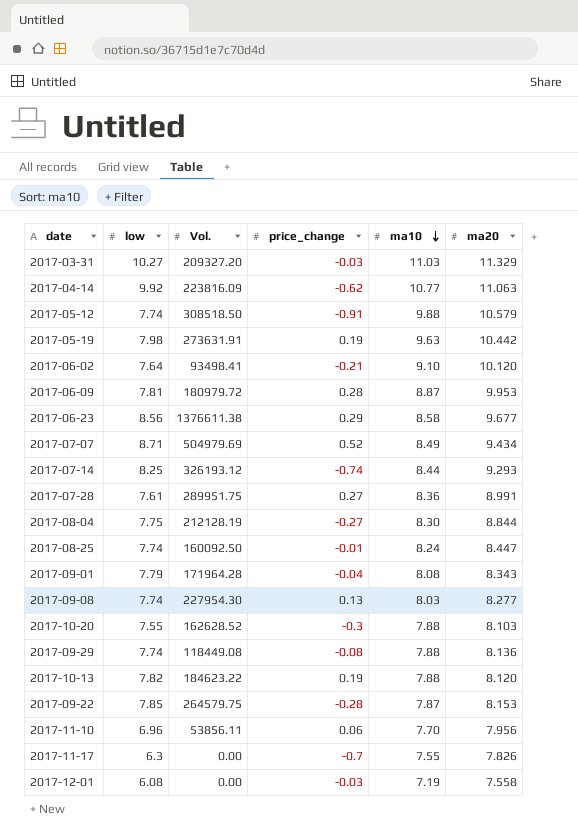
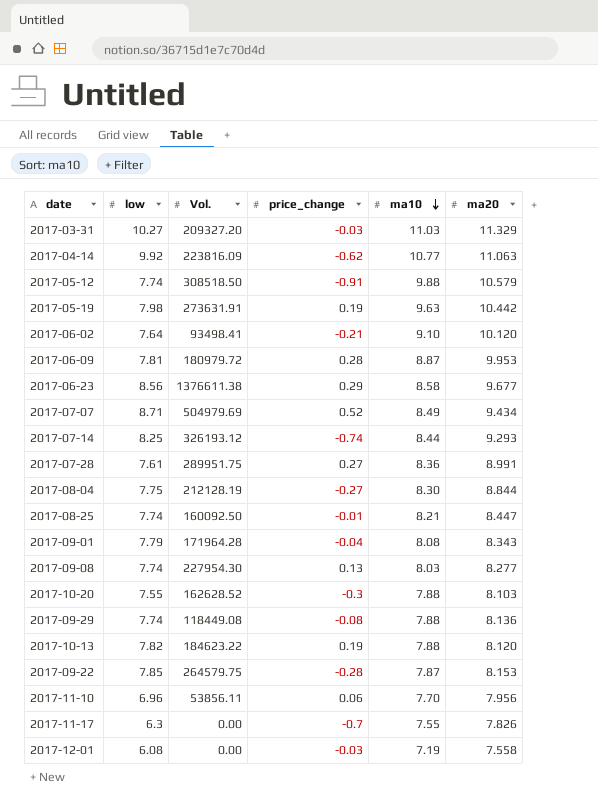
2017-08-25 | ma10: 8.24 -> 8.21

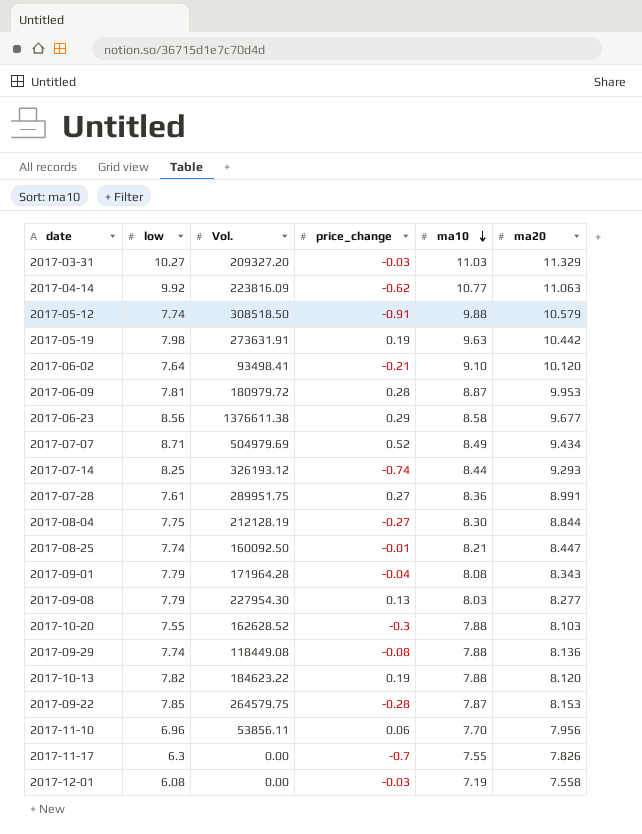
2017-09-08 | low: 7.74 -> 7.79

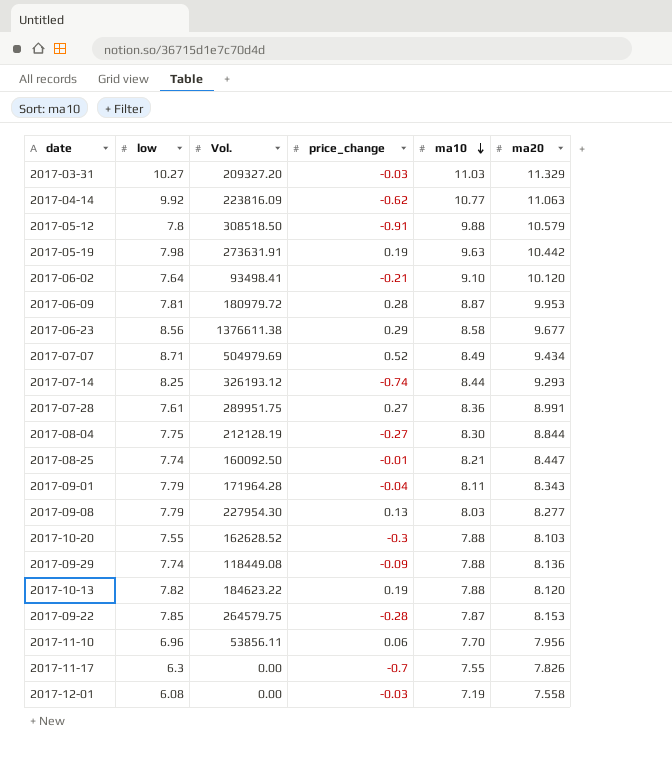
2017-05-12 | low: 7.74 -> 7.8
2017-09-01 | ma10: 8.08 -> 8.11
2017-09-29 | price_change: -0.08 -> -0.09

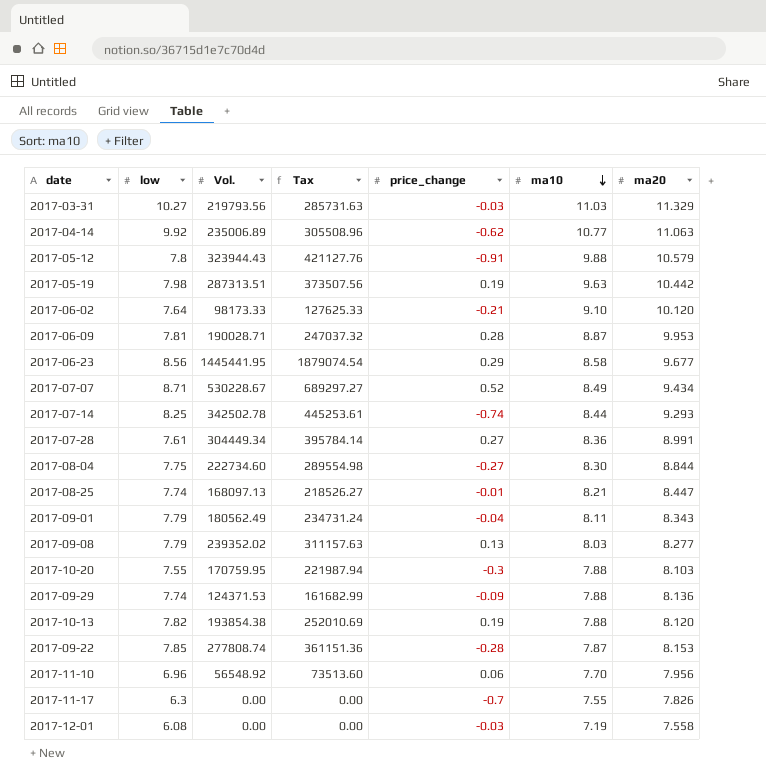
column Tax | formula: none -> [Vol.] * 1.3
2017-03-31 | Vol.: 209327.20 -> 219793.56
2017-04-14 | Vol.: 223816.09 -> 235006.89
2017-05-12 | Vol.: 308518.50 -> 323944.43
2017-05-19 | Vol.: 273631.91 -> 287313.51
2017-06-02 | Vol.: 93498.41 -> 98173.33
2017-06-09 | Vol.: 180979.72 -> 190028.71
2017-06-23 | Vol.: 1376611.38 -> 1445441.95
2017-07-07 | Vol.: 504979.69 -> 530228.67
2017-07-14 | Vol.: 326193.12 -> 342502.78
2017-07-28 | Vol.: 289951.75 -> 304449.34
2017-08-04 | Vol.: 212128.19 -> 222734.60
2017-08-25 | Vol.: 160092.50 -> 168097.13
2017-09-01 | Vol.: 171964.28 -> 180562.49
2017-09-08 | Vol.: 227954.30 -> 239352.02
2017-10-20 | Vol.: 162628.52 -> 170759.95
2017-09-29 | Vol.: 118449.08 -> 124371.53
2017-10-13 | Vol.: 184623.22 -> 193854.38
2017-09-22 | Vol.: 264579.75 -> 277808.74
2017-11-10 | Vol.: 53856.11 -> 56548.92

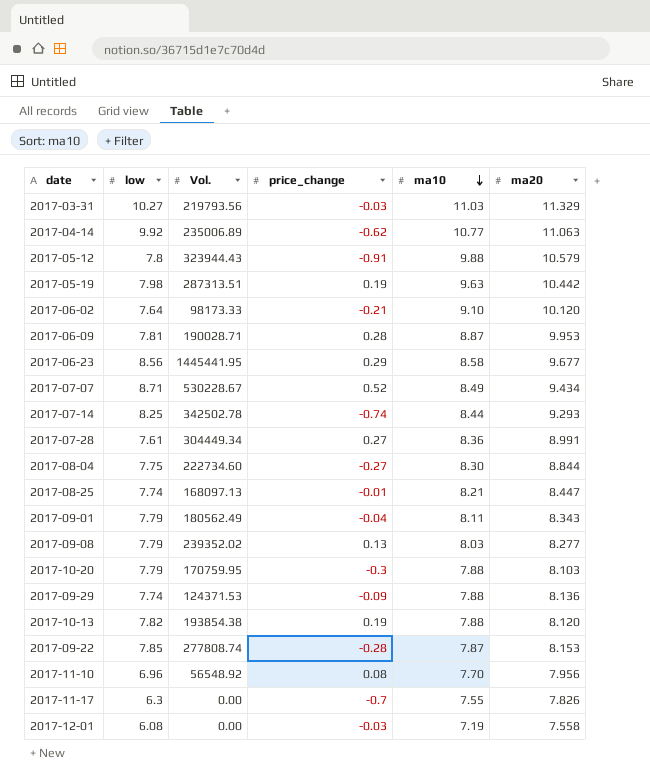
column Tax | formula: [Vol.] * 1.3 -> none
2017-10-20 | low: 7.55 -> 7.79
2017-11-10 | price_change: 0.06 -> 0.08

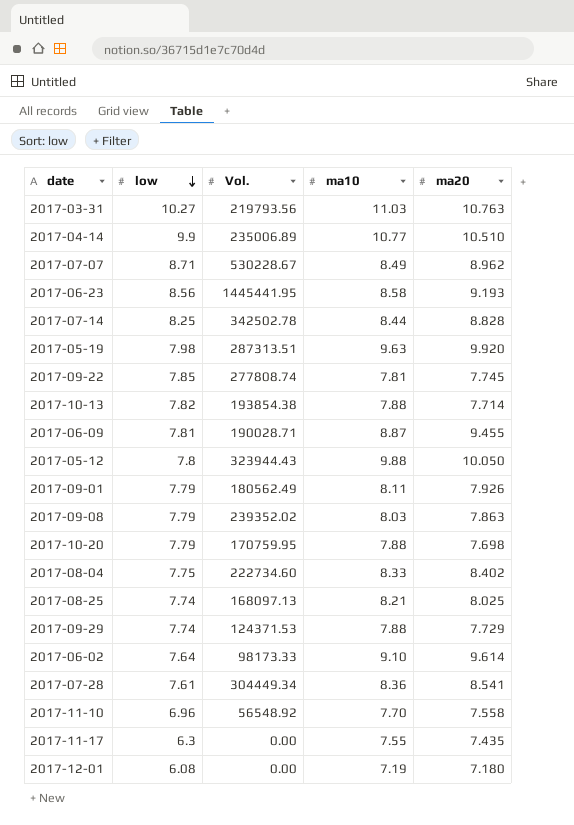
row order: ma10 descending -> low descending
column price_change | position: 4 -> none
2017-03-31 | ma20: 11.329 -> 10.763
2017-04-14 | low: 9.92 -> 9.9
2017-04-14 | ma20: 11.063 -> 10.510
2017-07-07 | ma20: 9.434 -> 8.962
2017-06-23 | ma20: 9.677 -> 9.193
2017-07-14 | ma20: 9.293 -> 8.828
2017-05-19 | ma20: 10.442 -> 9.920
2017-09-22 | ma10: 7.87 -> 7.81
2017-09-22 | ma20: 8.153 -> 7.745
2017-10-13 | ma20: 8.120 -> 7.714
2017-06-09 | ma20: 9.953 -> 9.455
2017-05-12 | ma20: 10.579 -> 10.050
2017-09-01 | ma20: 8.343 -> 7.926
2017-09-08 | ma20: 8.277 -> 7.863
2017-10-20 | ma20: 8.103 -> 7.698
2017-08-04 | ma10: 8.30 -> 8.33
2017-08-04 | ma20: 8.844 -> 8.402
2017-08-25 | ma20: 8.447 -> 8.025
2017-09-29 | ma20: 8.136 -> 7.729
2017-06-02 | ma20: 10.120 -> 9.614
2017-07-28 | ma20: 8.991 -> 8.541
2017-11-10 | ma20: 7.956 -> 7.558
2017-11-17 | ma20: 7.826 -> 7.435
2017-12-01 | ma20: 7.558 -> 7.180

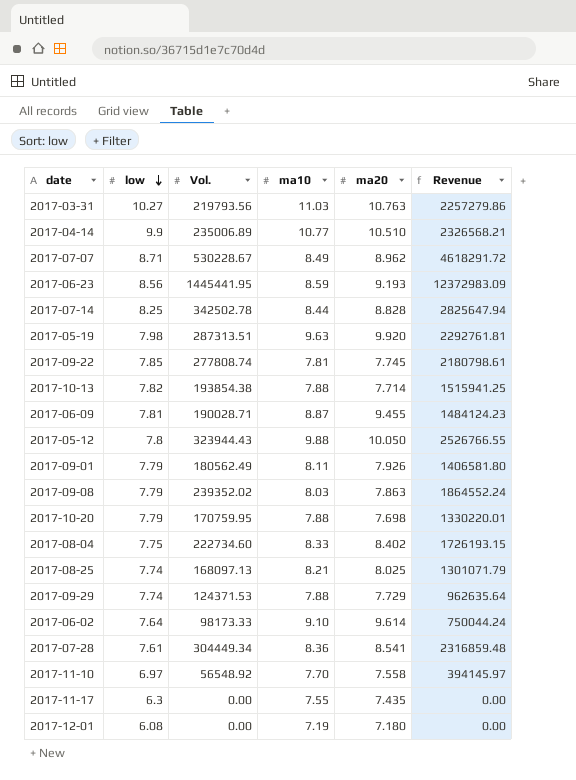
column Revenue | formula: none -> [low] * [Vol.]
2017-06-23 | ma10: 8.58 -> 8.59
2017-11-10 | low: 6.96 -> 6.97

